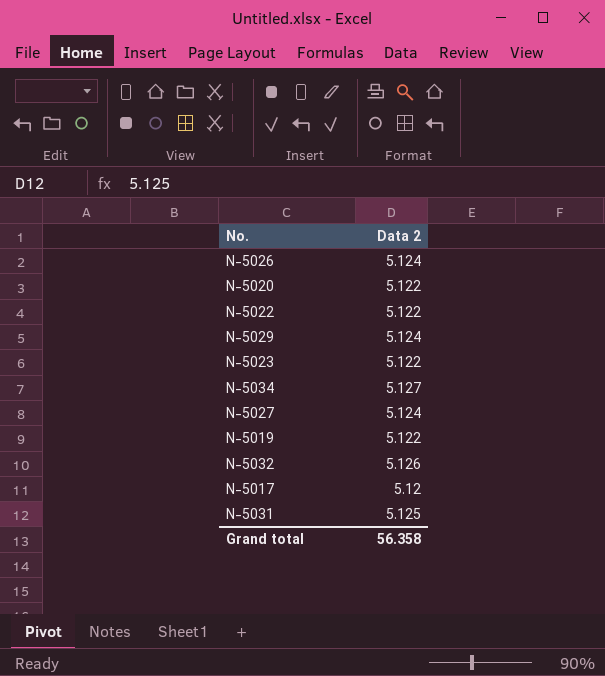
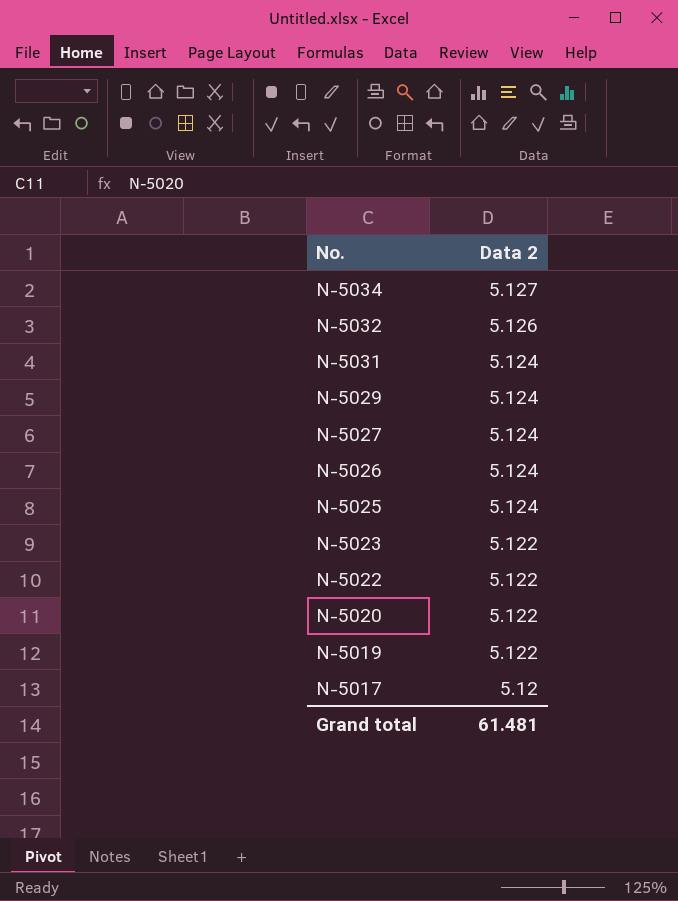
row order: none -> No. descending
N-5031 | Data 2: 5.125 -> 5.124
row N-5025: none -> 5.124
Grand total | Data 2: 56.358 -> 61.481

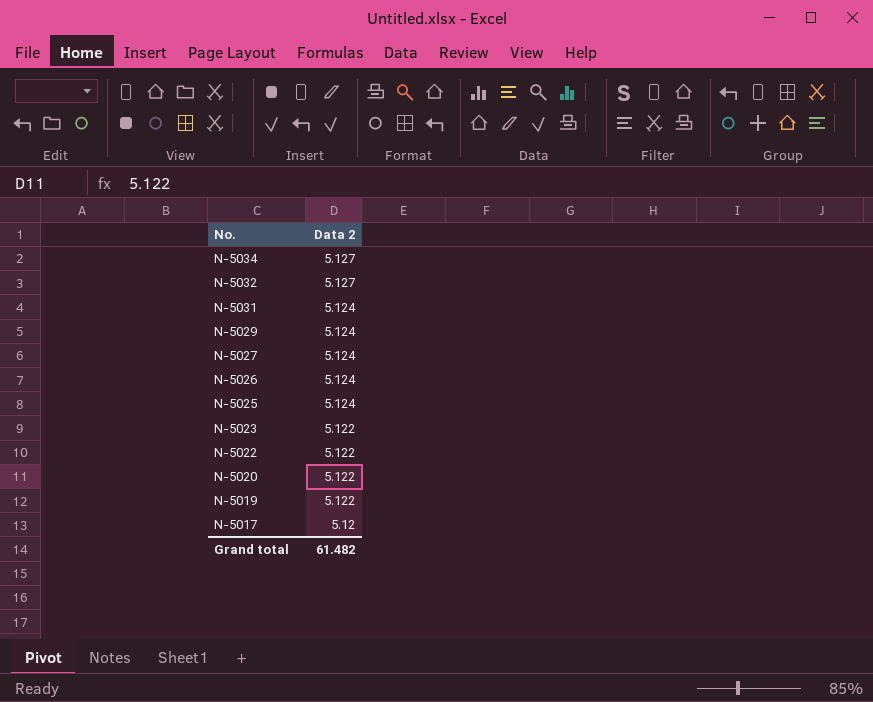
N-5032 | Data 2: 5.126 -> 5.127
Grand total | Data 2: 61.481 -> 61.482

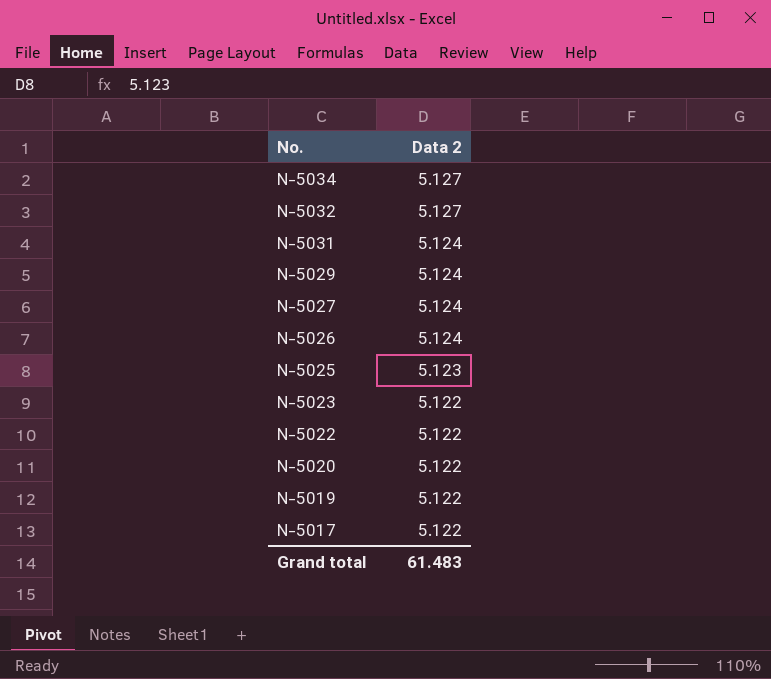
N-5025 | Data 2: 5.124 -> 5.123
N-5017 | Data 2: 5.12 -> 5.122
Grand total | Data 2: 61.482 -> 61.483

